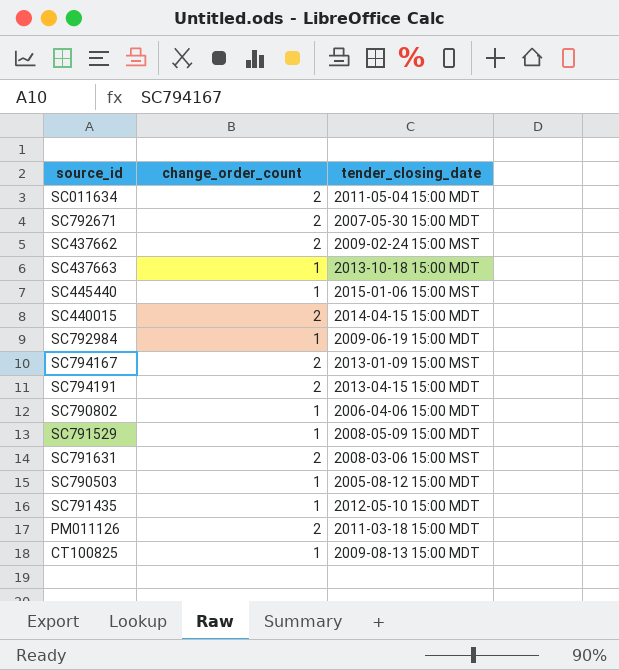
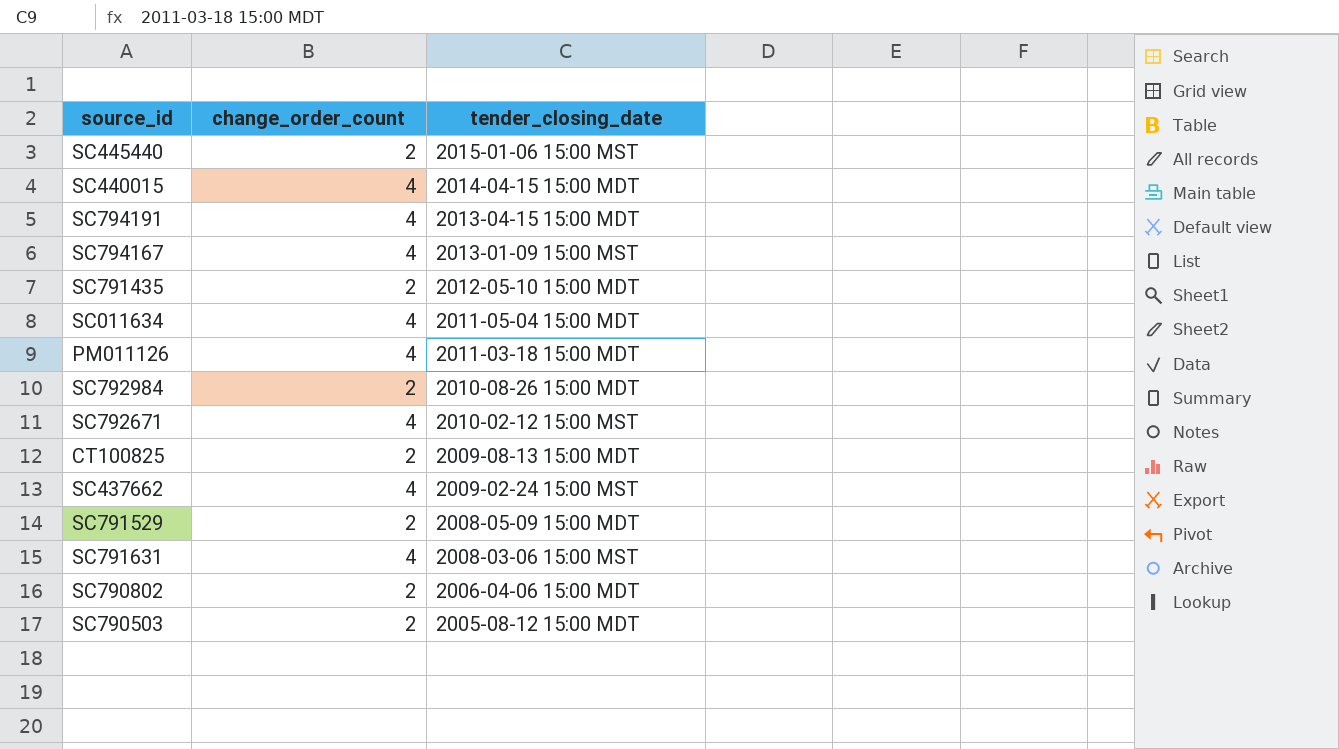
row order: none -> tender_closing_date descending
row SC437663: 1 | 2013-10-18 15:00 MDT -> none
SC445440 | change_order_count: 1 -> 2
SC440015 | change_order_count: 2 -> 4
SC794191 | change_order_count: 2 -> 4
SC794167 | change_order_count: 2 -> 4
SC791435 | change_order_count: 1 -> 2
SC011634 | change_order_count: 2 -> 4
PM011126 | change_order_count: 2 -> 4
SC792984 | change_order_count: 1 -> 2
SC792984 | tender_closing_date: 2009-06-19 15:00 MDT -> 2010-08-26 15:00 MDT
SC792671 | change_order_count: 2 -> 4
SC792671 | tender_closing_date: 2007-05-30 15:00 MDT -> 2010-02-12 15:00 MST
CT100825 | change_order_count: 1 -> 2
SC437662 | change_order_count: 2 -> 4
SC791529 | change_order_count: 1 -> 2
SC791631 | change_order_count: 2 -> 4
SC790802 | change_order_count: 1 -> 2
SC790503 | change_order_count: 1 -> 2

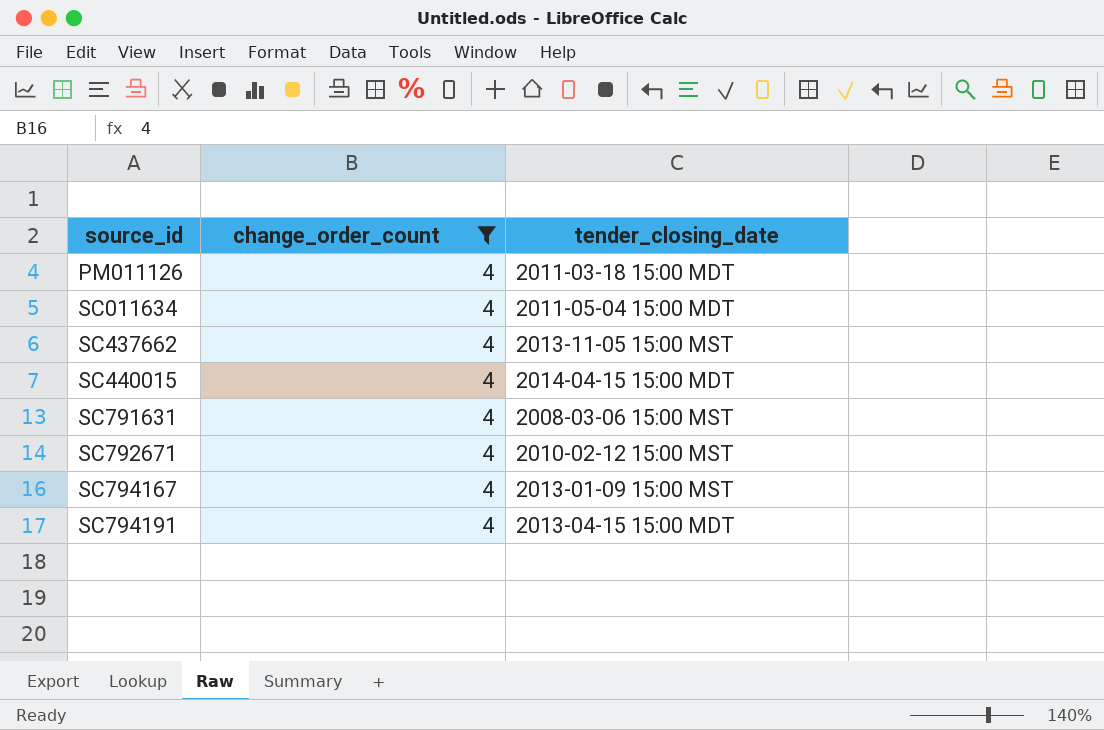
filter: none -> change_order_count = 4
row order: tender_closing_date descending -> source_id ascending
SC437662 | tender_closing_date: 2009-02-24 15:00 MST -> 2013-11-05 15:00 MST

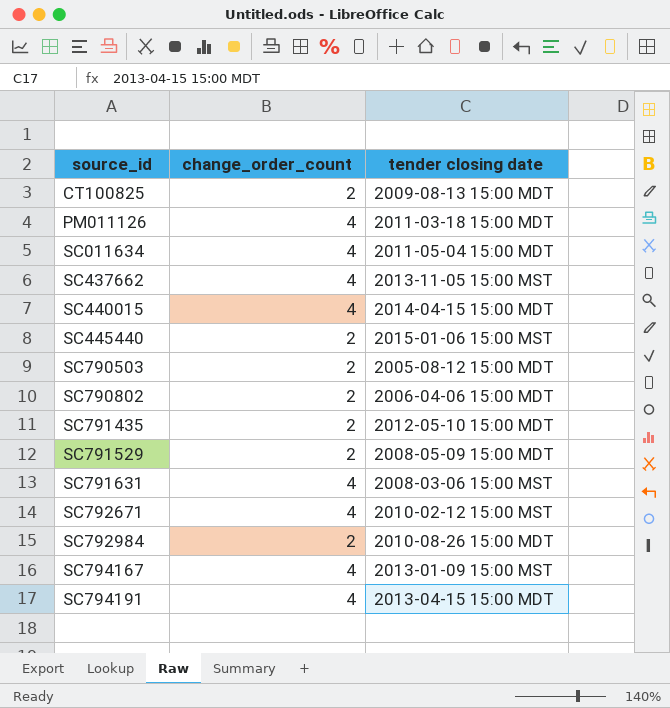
filter: change_order_count = 4 -> none
column name: tender_closing_date -> tender closing date

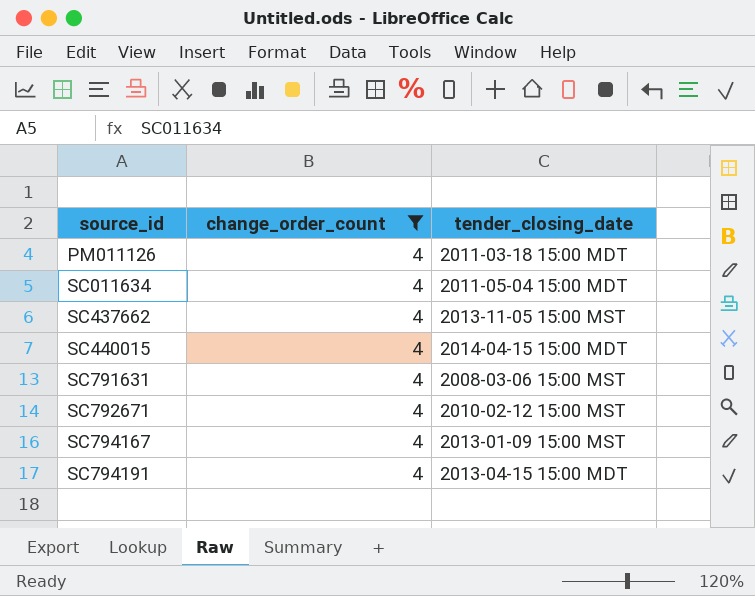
filter: none -> change_order_count = 4
column name: tender closing date -> tender_closing_date

